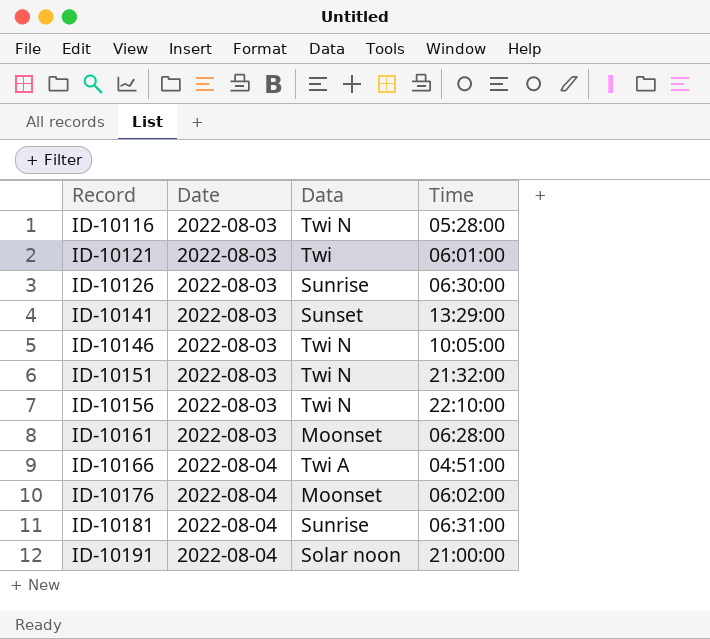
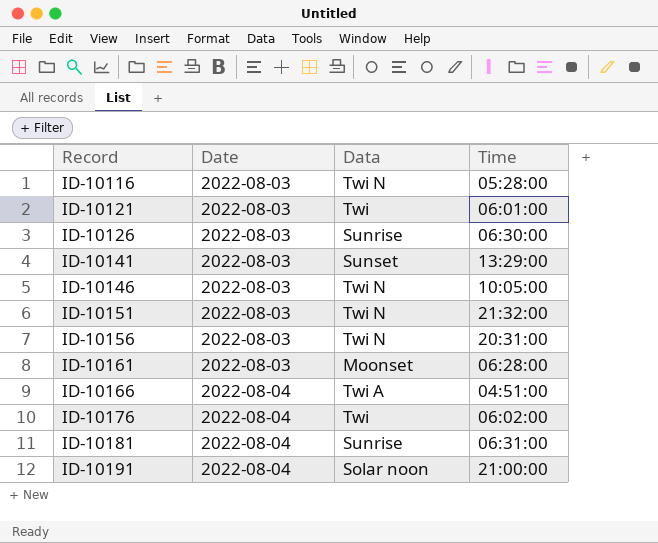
ID-10156 | Time: 22:10:00 -> 20:31:00
ID-10176 | Data: Moonset -> Twi

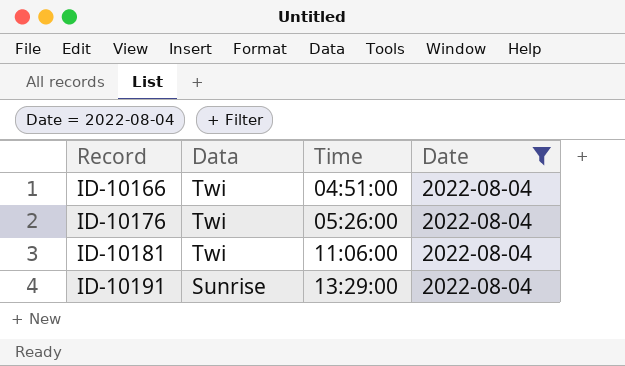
filter: none -> Date = 2022-08-04
column Date | position: 2 -> 4
ID-10166 | Data: Twi A -> Twi
ID-10176 | Time: 06:02:00 -> 05:26:00
ID-10181 | Data: Sunrise -> Twi
ID-10181 | Time: 06:31:00 -> 11:06:00
ID-10191 | Data: Solar noon -> Sunrise
ID-10191 | Time: 21:00:00 -> 13:29:00

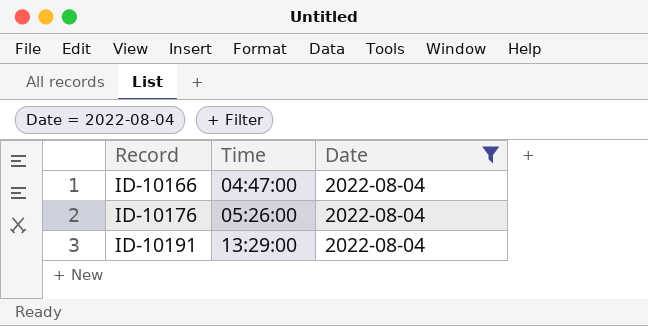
column Data | position: 2 -> none
row ID-10181: Twi | 11:06:00 | 2022-08-04 -> none
ID-10166 | Time: 04:51:00 -> 04:47:00

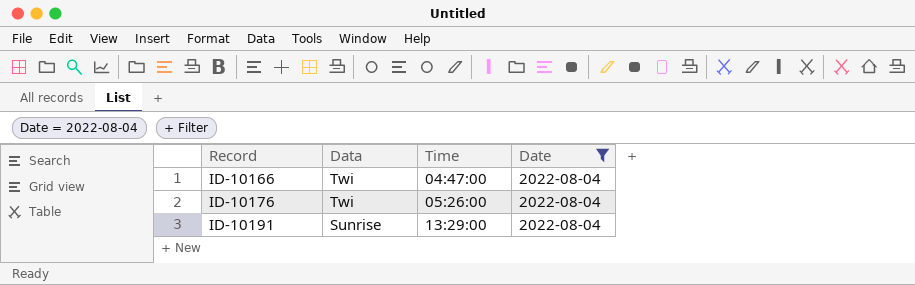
column Data | position: none -> 2

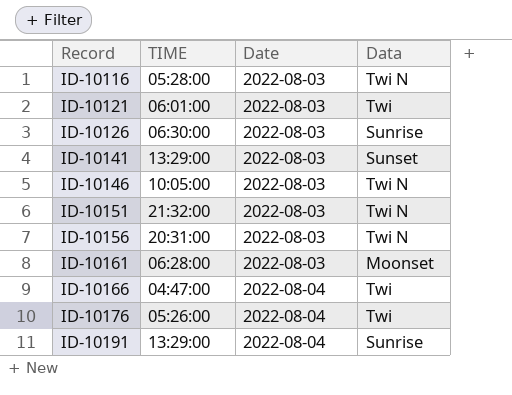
filter: Date = 2022-08-04 -> none
column name: Time -> TIME
column Data | position: 2 -> 4

